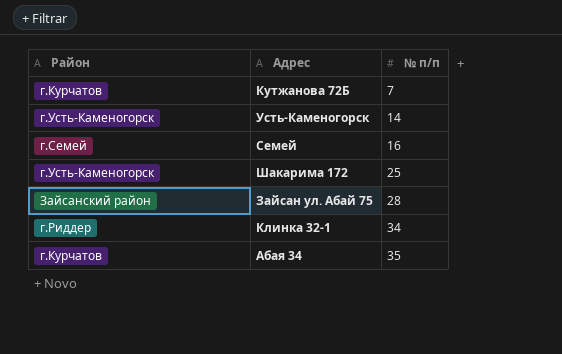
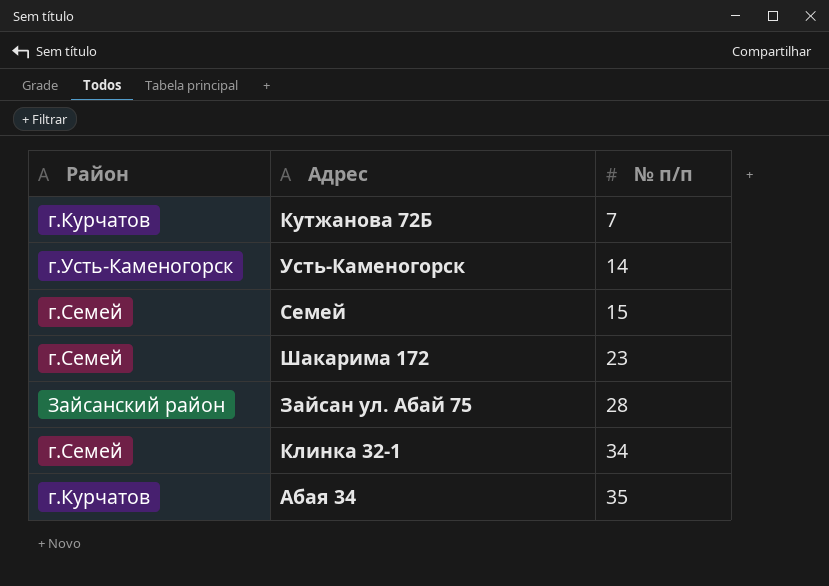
Семей | № п/п: 16 -> 15
Шакарима 172 | Район: г.Усть-Каменогорск -> г.Семей
Шакарима 172 | № п/п: 25 -> 23
Клинка 32-1 | Район: г.Риддер -> г.Семей

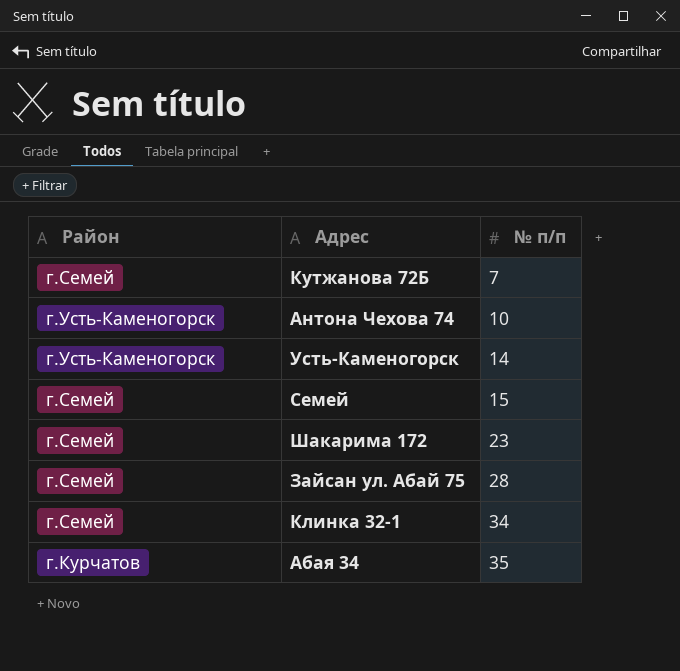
Кутжанова 72Б | Район: г.Курчатов -> г.Семей
row Антона Чехова 74: none -> г.Усть-Каменогорск | 10
Зайсан ул. Абай 75 | Район: Зайсанский район -> г.Семей

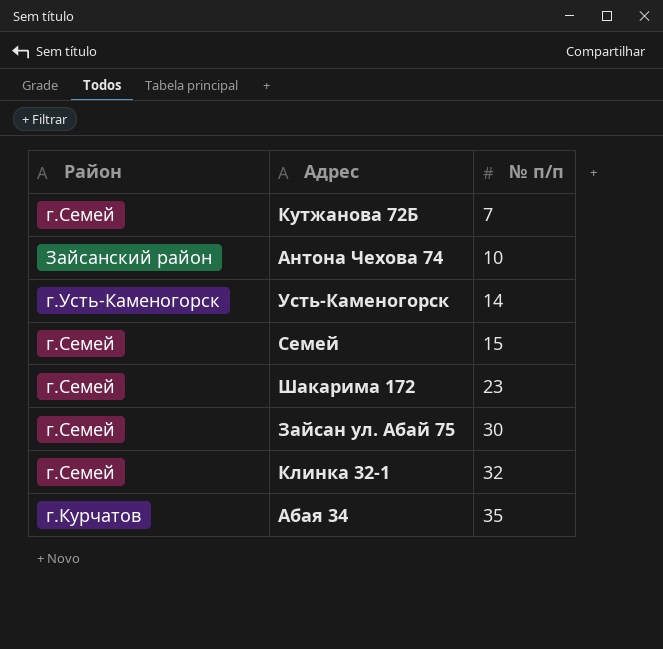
Антона Чехова 74 | Район: г.Усть-Каменогорск -> Зайсанский район
Зайсан ул. Абай 75 | № п/п: 28 -> 30
Клинка 32-1 | № п/п: 34 -> 32

